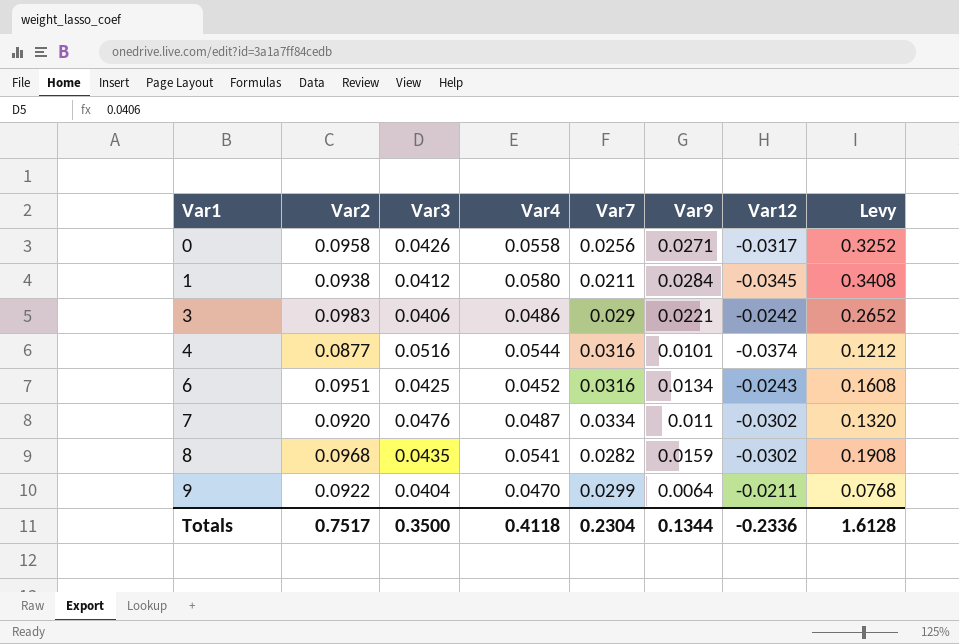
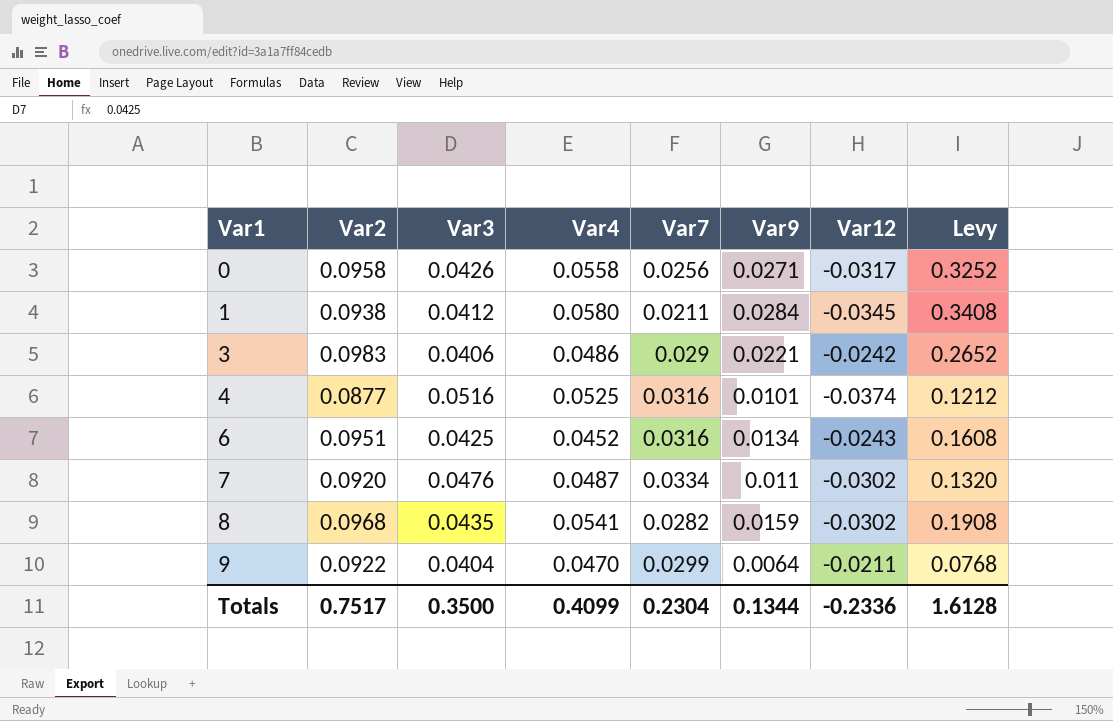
4 | Var4: 0.0544 -> 0.0525
Totals | Var4: 0.4118 -> 0.4099

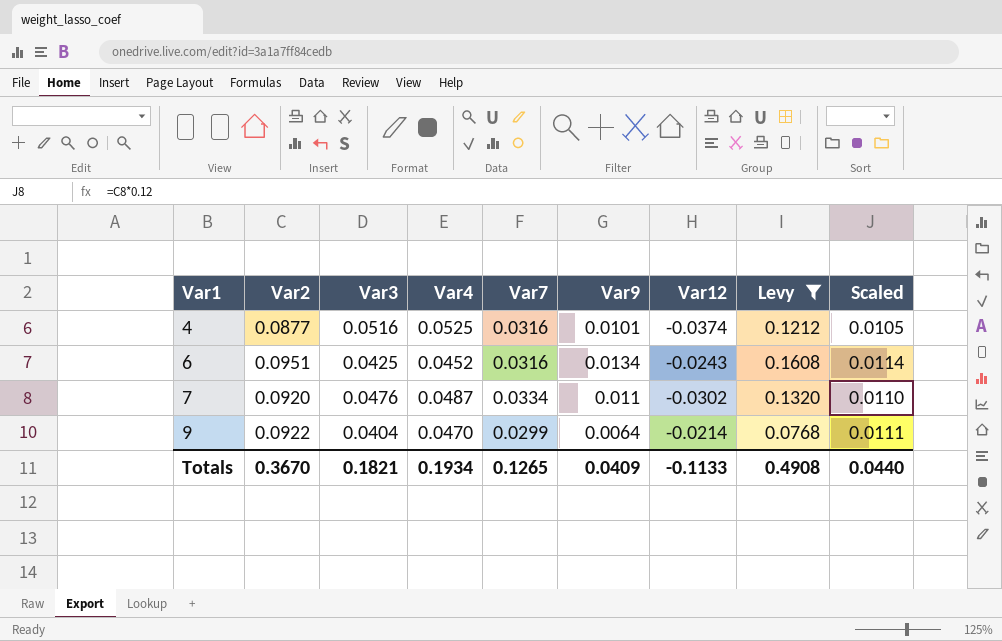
filter: none -> Levy <= 0.1608
column Scaled | formula: none -> [Var2] * 0.12
9 | Var12: -0.0211 -> -0.0214
Totals | Var2: 0.7517 -> 0.3670
Totals | Var3: 0.3500 -> 0.1821
Totals | Var4: 0.4099 -> 0.1934
Totals | Var7: 0.2304 -> 0.1265
Totals | Var9: 0.1344 -> 0.0409
Totals | Var12: -0.2336 -> -0.1133
Totals | Levy: 1.6128 -> 0.4908

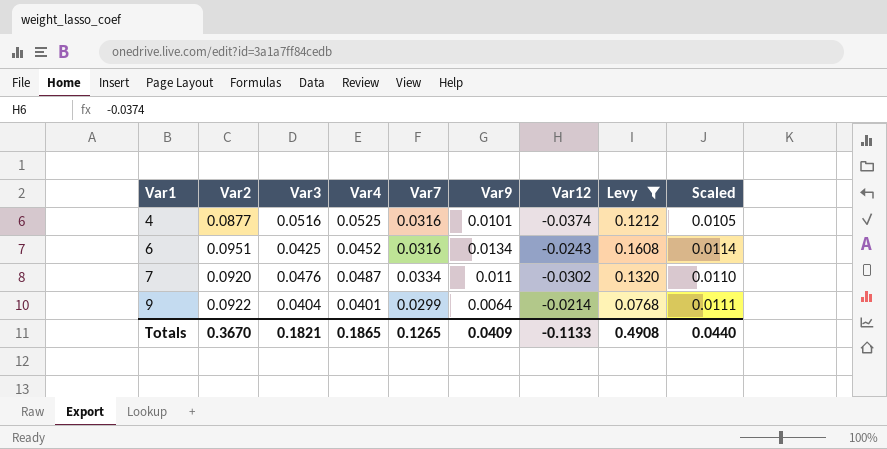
9 | Var4: 0.0470 -> 0.0401
Totals | Var4: 0.1934 -> 0.1865

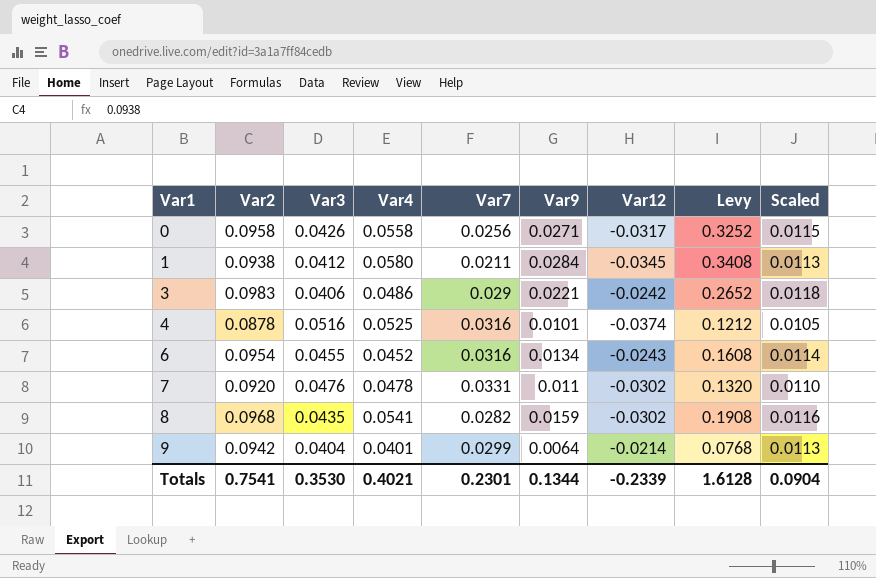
filter: Levy <= 0.1608 -> none
4 | Var2: 0.0877 -> 0.0878
6 | Var2: 0.0951 -> 0.0954
6 | Var3: 0.0425 -> 0.0455
7 | Var4: 0.0487 -> 0.0478
7 | Var7: 0.0334 -> 0.0331
9 | Var2: 0.0922 -> 0.0942
9 | Scaled: 0.0111 -> 0.0113
Totals | Var2: 0.3670 -> 0.7541
Totals | Var3: 0.1821 -> 0.3530
Totals | Var4: 0.1865 -> 0.4021
Totals | Var7: 0.1265 -> 0.2301
Totals | Var9: 0.0409 -> 0.1344
Totals | Var12: -0.1133 -> -0.2339
Totals | Levy: 0.4908 -> 1.6128
Totals | Scaled: 0.0440 -> 0.0904

